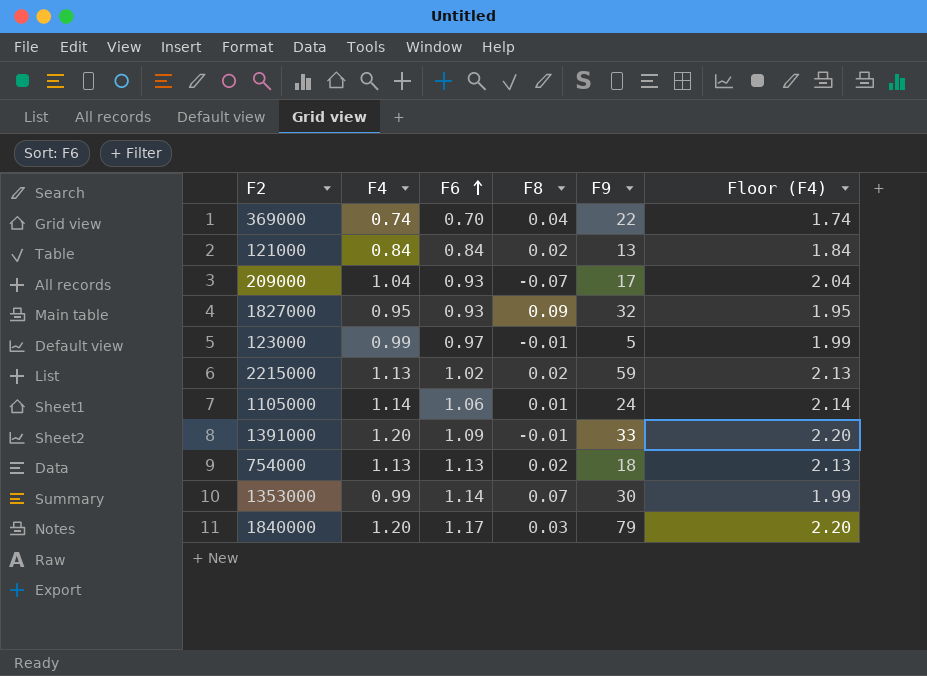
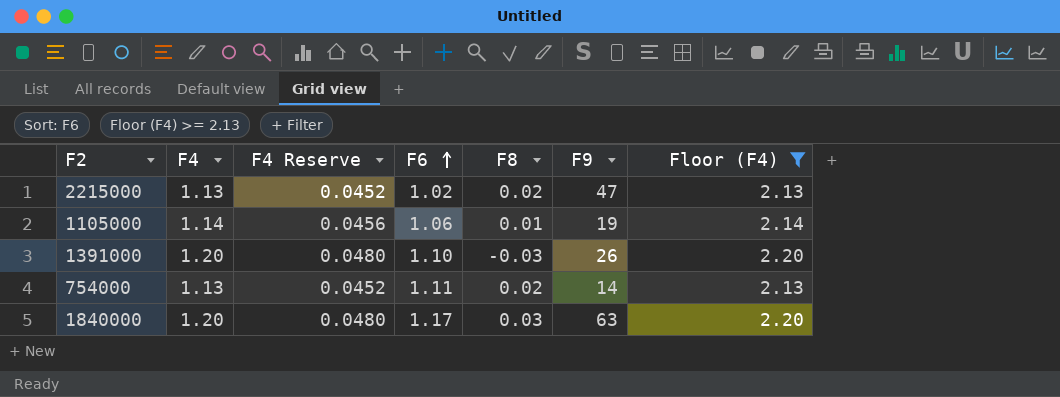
filter: none -> Floor (F4) >= 2.13
column F4 Reserve | formula: none -> [F4] * 0.04
2215000 | F9: 59 -> 47
1105000 | F9: 24 -> 19
1391000 | F6: 1.09 -> 1.10
1391000 | F8: -0.01 -> -0.03
1391000 | F9: 33 -> 26
754000 | F6: 1.13 -> 1.11
754000 | F9: 18 -> 14
1840000 | F9: 79 -> 63

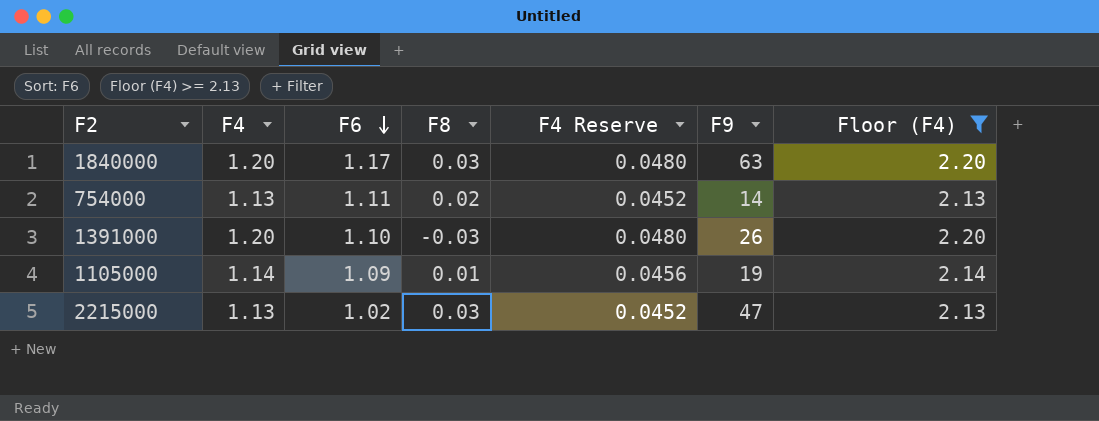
row order: F6 ascending -> F6 descending
column F4 Reserve | position: 3 -> 5
1105000 | F6: 1.06 -> 1.09
2215000 | F8: 0.02 -> 0.03

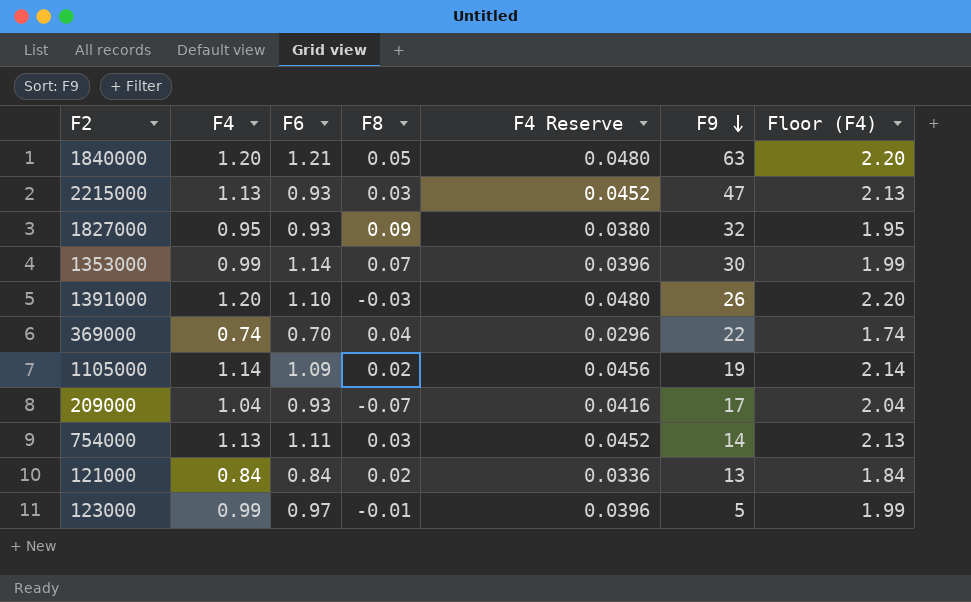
filter: Floor (F4) >= 2.13 -> none
row order: F6 descending -> F9 descending
1840000 | F6: 1.17 -> 1.21
1840000 | F8: 0.03 -> 0.05
2215000 | F6: 1.02 -> 0.93
1105000 | F8: 0.01 -> 0.02
754000 | F8: 0.02 -> 0.03

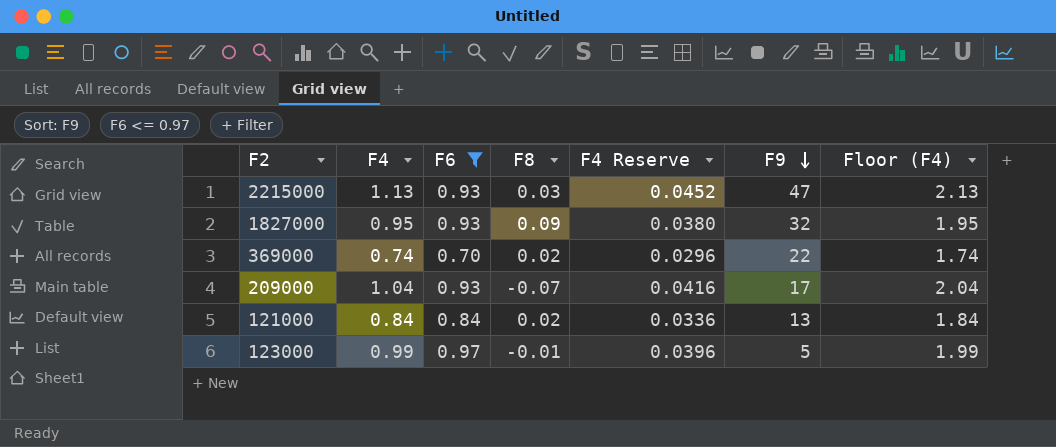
filter: none -> F6 <= 0.97
369000 | F8: 0.04 -> 0.02

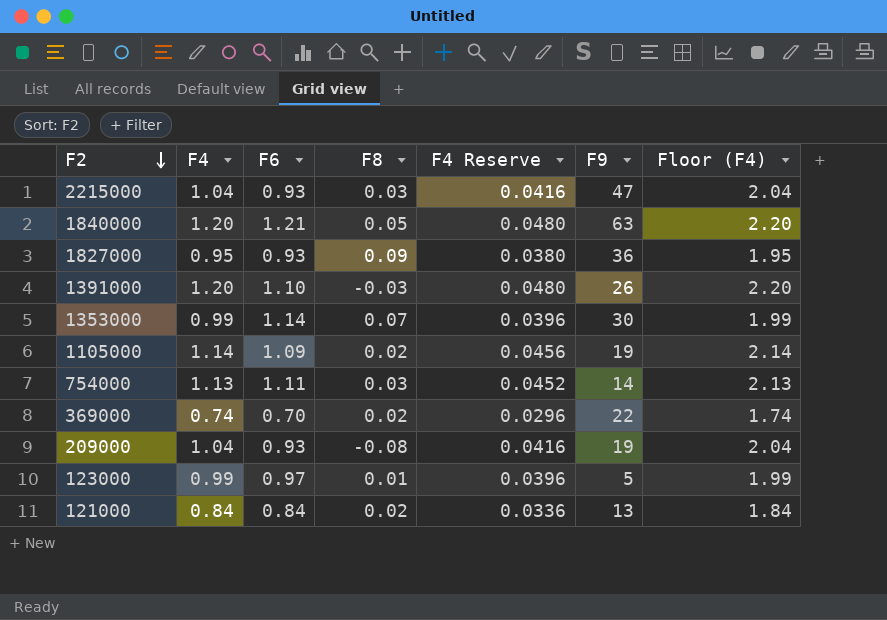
filter: F6 <= 0.97 -> none
row order: F9 descending -> F2 descending
2215000 | F4: 1.13 -> 1.04
2215000 | F4 Reserve: 0.0452 -> 0.0416
2215000 | Floor (F4): 2.13 -> 2.04
1827000 | F9: 32 -> 36
209000 | F8: -0.07 -> -0.08
209000 | F9: 17 -> 19
123000 | F8: -0.01 -> 0.01

